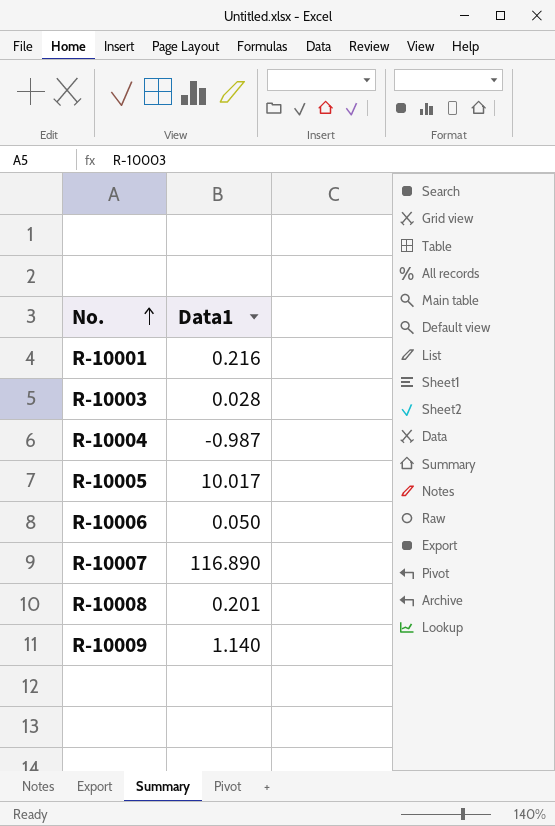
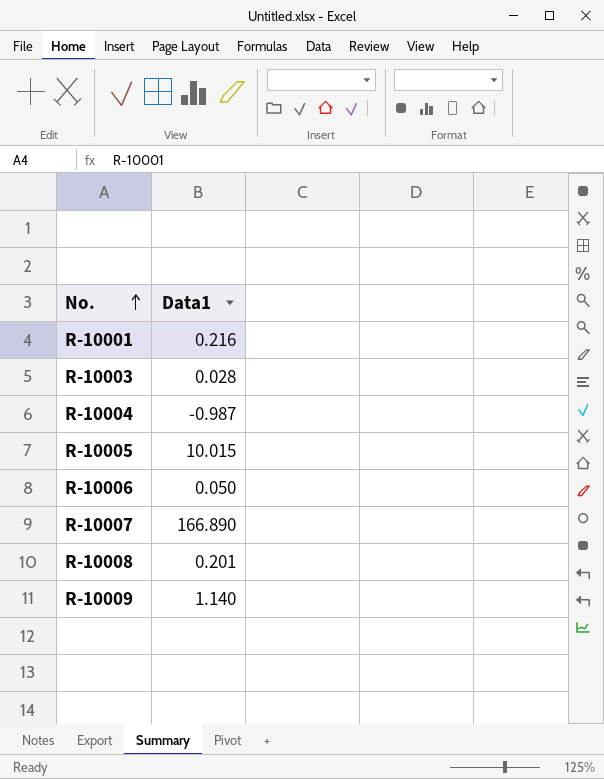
R-10005 | Data1: 10.017 -> 10.015
R-10007 | Data1: 116.890 -> 166.890

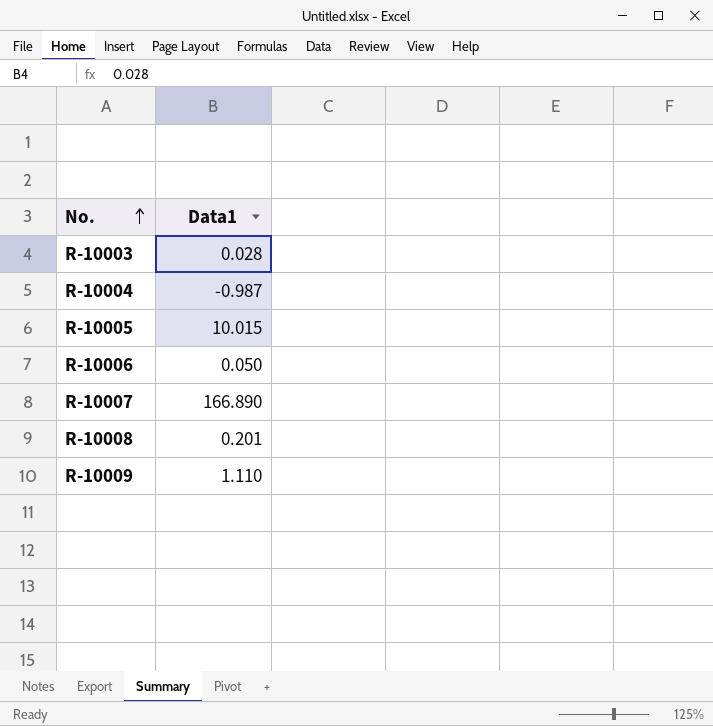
row R-10001: 0.216 -> none
R-10009 | Data1: 1.140 -> 1.110

